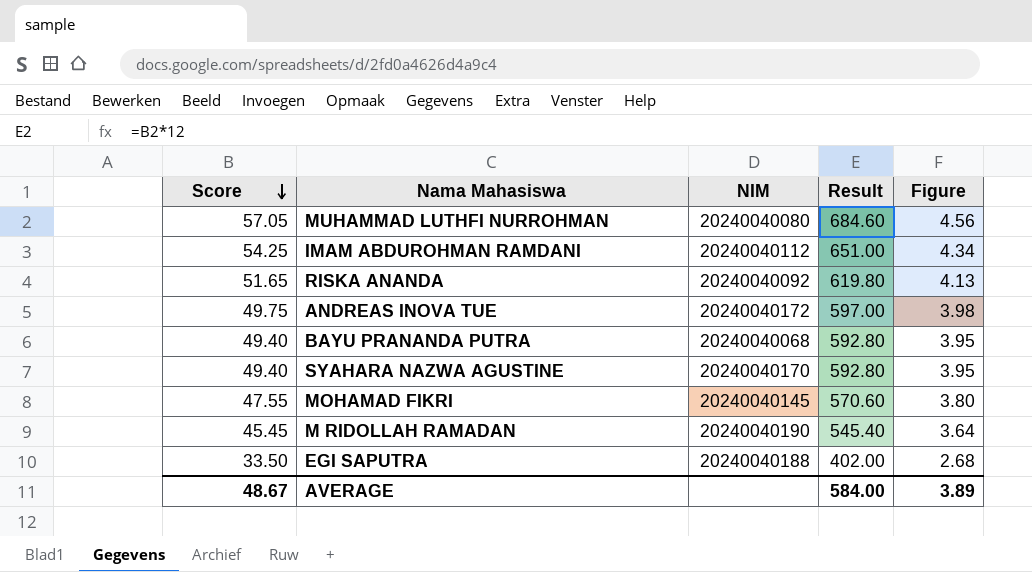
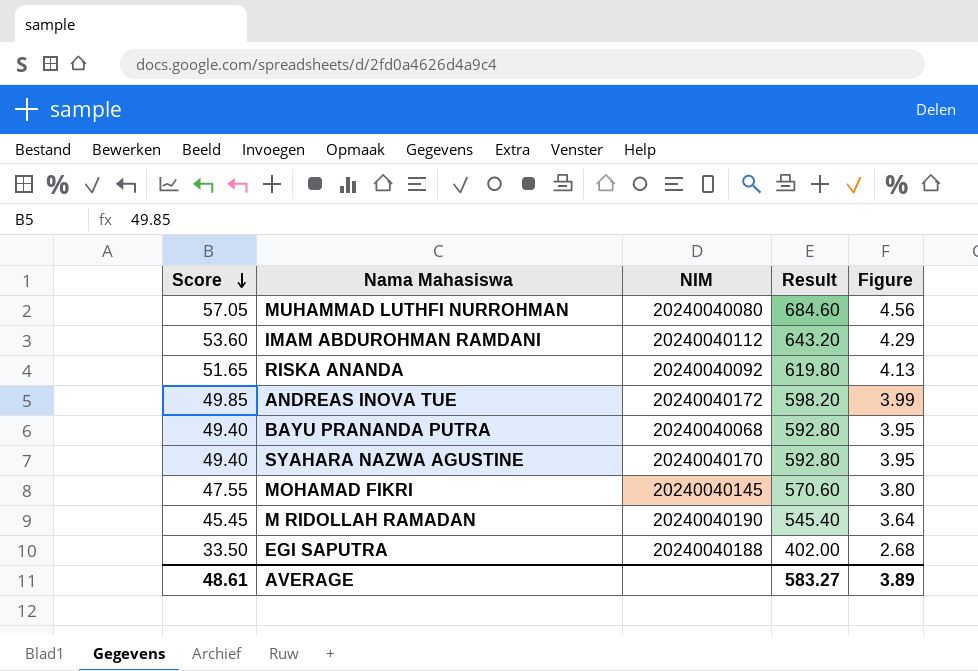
IMAM ABDUROHMAN RAMDANI | Score: 54.25 -> 53.60
IMAM ABDUROHMAN RAMDANI | Result: 651.00 -> 643.20
IMAM ABDUROHMAN RAMDANI | Figure: 4.34 -> 4.29
ANDREAS INOVA TUE | Score: 49.75 -> 49.85
ANDREAS INOVA TUE | Result: 597.00 -> 598.20
ANDREAS INOVA TUE | Figure: 3.98 -> 3.99
AVERAGE | Score: 48.67 -> 48.61
AVERAGE | Result: 584.00 -> 583.27

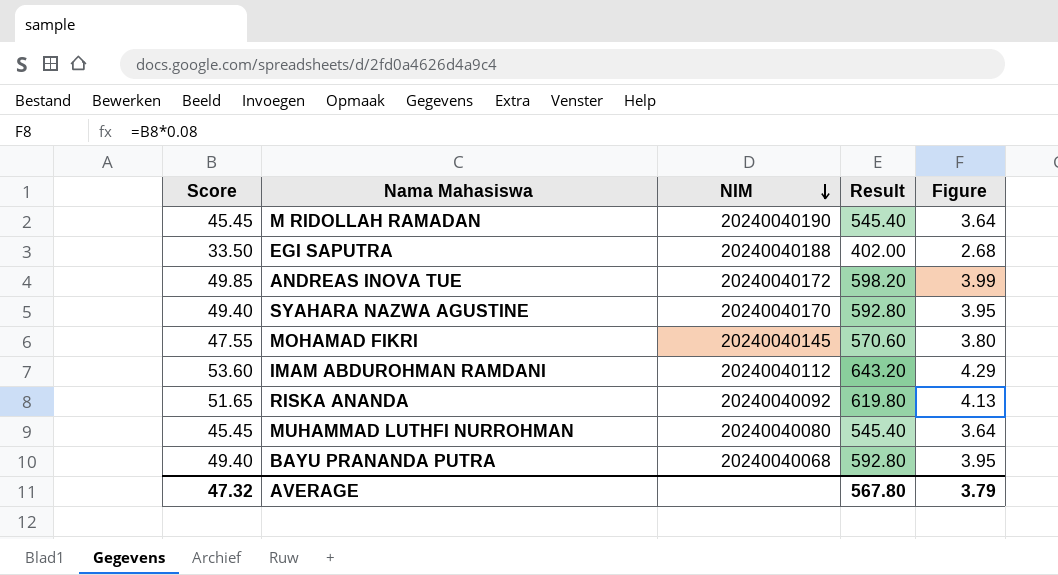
row order: Score descending -> NIM descending
MUHAMMAD LUTHFI NURROHMAN | Score: 57.05 -> 45.45
MUHAMMAD LUTHFI NURROHMAN | Result: 684.60 -> 545.40
MUHAMMAD LUTHFI NURROHMAN | Figure: 4.56 -> 3.64
AVERAGE | Score: 48.61 -> 47.32
AVERAGE | Result: 583.27 -> 567.80
AVERAGE | Figure: 3.89 -> 3.79

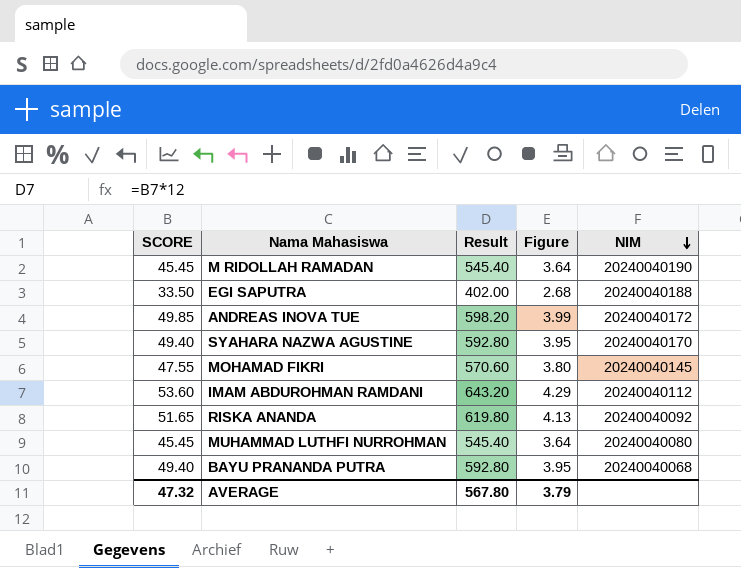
column name: Score -> SCORE
column NIM | position: 3 -> 5

